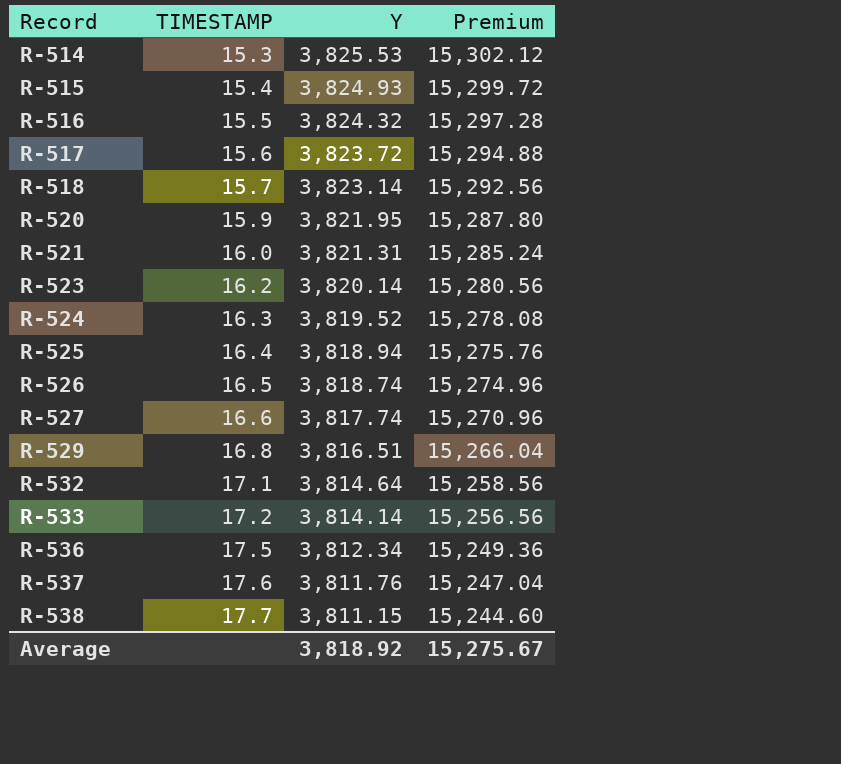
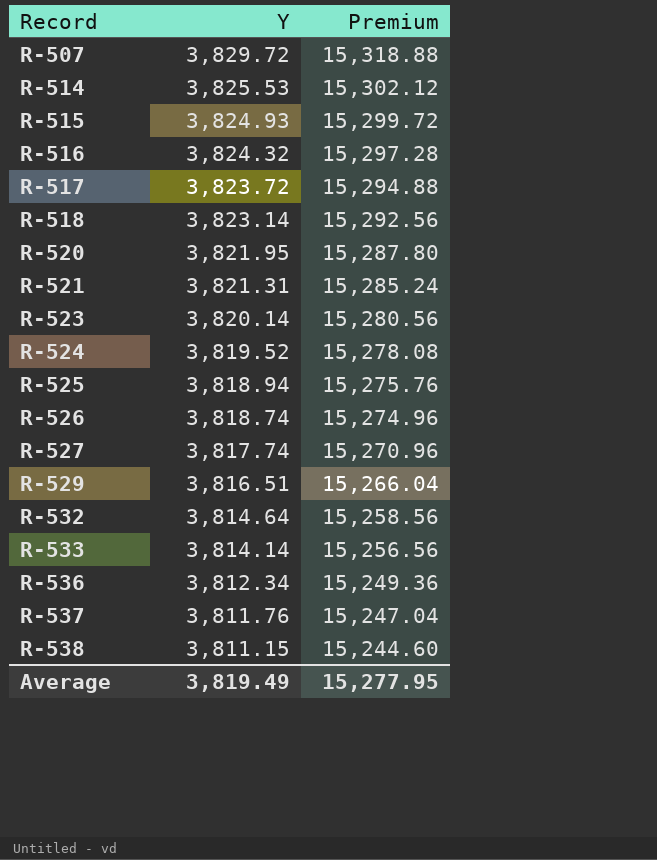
column TIMESTAMP | position: 2 -> none
row R-507: none -> 3,829.72 | 15,318.88
Average | Y: 3,818.92 -> 3,819.49
Average | Premium: 15,275.67 -> 15,277.95

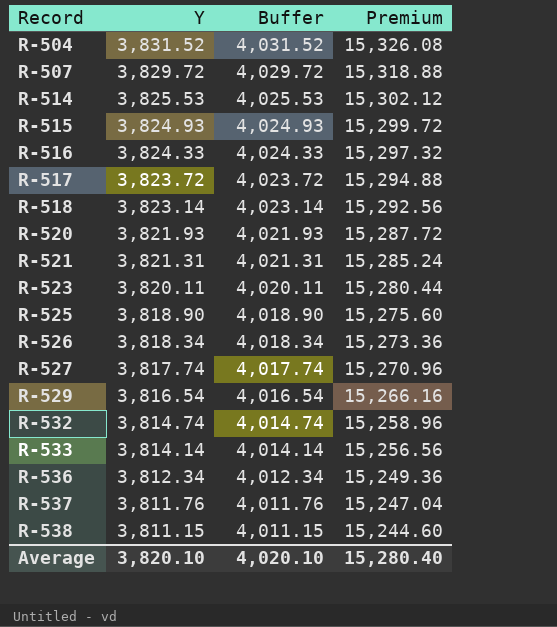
column Buffer | formula: none -> [Y] + 200
row R-524: 3,819.52 | 15,278.08 -> none
row R-504: none -> 3,831.52 | 4,031.52 | 15,326.08
R-516 | Y: 3,824.32 -> 3,824.33
R-516 | Premium: 15,297.28 -> 15,297.32
R-520 | Y: 3,821.95 -> 3,821.93
R-520 | Premium: 15,287.80 -> 15,287.72
R-523 | Y: 3,820.14 -> 3,820.11
R-523 | Premium: 15,280.56 -> 15,280.44
R-525 | Y: 3,818.94 -> 3,818.90
R-525 | Premium: 15,275.76 -> 15,275.60
R-526 | Y: 3,818.74 -> 3,818.34
R-526 | Premium: 15,274.96 -> 15,273.36
R-529 | Y: 3,816.51 -> 3,816.54
R-529 | Premium: 15,266.04 -> 15,266.16
R-532 | Y: 3,814.64 -> 3,814.74
R-532 | Premium: 15,258.56 -> 15,258.96
Average | Y: 3,819.49 -> 3,820.10
Average | Premium: 15,277.95 -> 15,280.40

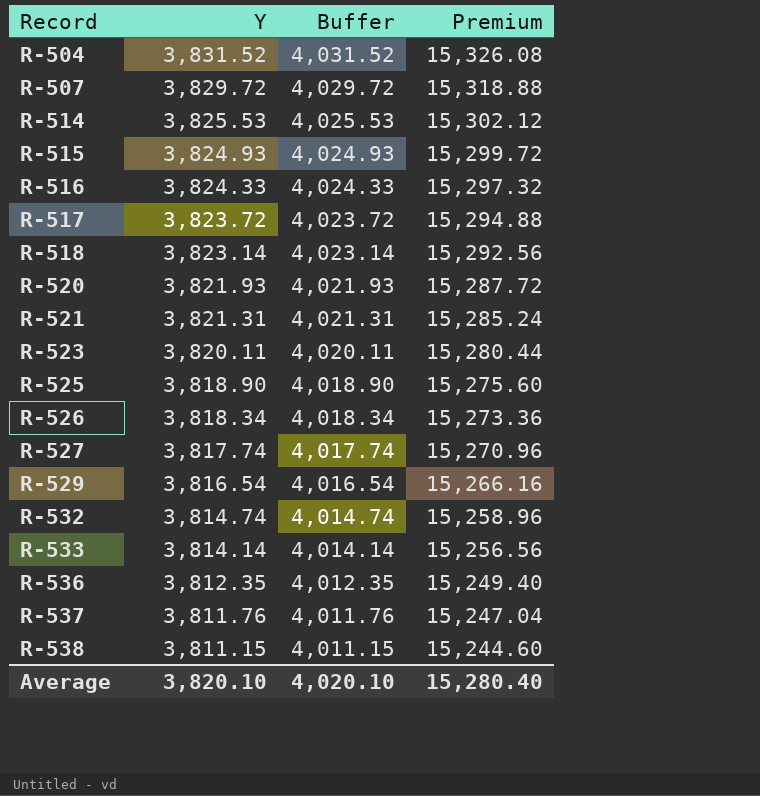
R-536 | Y: 3,812.34 -> 3,812.35
R-536 | Buffer: 4,012.34 -> 4,012.35
R-536 | Premium: 15,249.36 -> 15,249.40

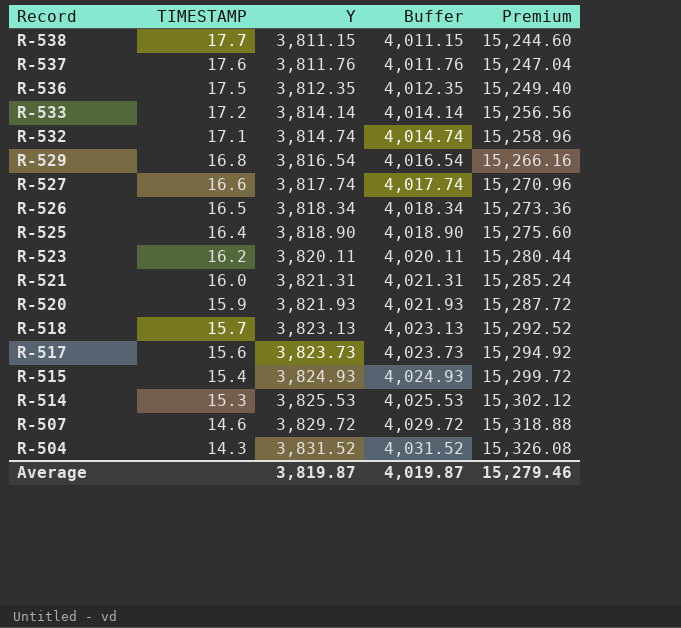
row order: Record ascending -> Record descending
column TIMESTAMP | position: none -> 2
row R-516: 3,824.33 | 4,024.33 | 15,297.32 -> none
R-518 | Y: 3,823.14 -> 3,823.13
R-518 | Buffer: 4,023.14 -> 4,023.13
R-518 | Premium: 15,292.56 -> 15,292.52
R-517 | Y: 3,823.72 -> 3,823.73
R-517 | Buffer: 4,023.72 -> 4,023.73
R-517 | Premium: 15,294.88 -> 15,294.92
Average | Y: 3,820.10 -> 3,819.87
Average | Buffer: 4,020.10 -> 4,019.87
Average | Premium: 15,280.40 -> 15,279.46

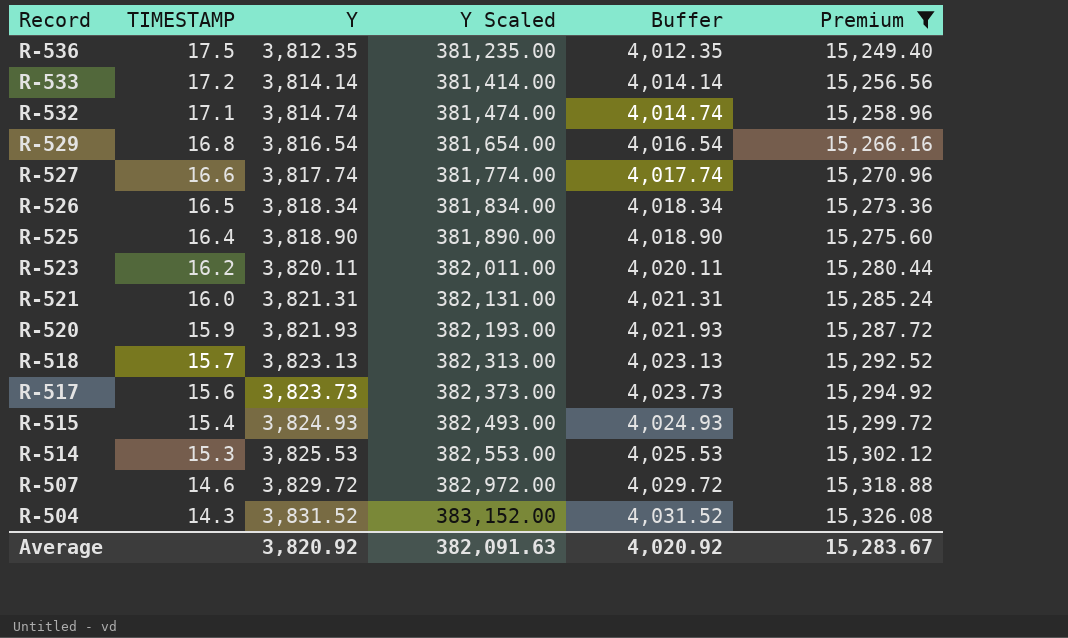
filter: none -> Premium >= 15,249.40
column Y Scaled | formula: none -> [Y] * 100
Average | Y: 3,819.87 -> 3,820.92
Average | Buffer: 4,019.87 -> 4,020.92
Average | Premium: 15,279.46 -> 15,283.67

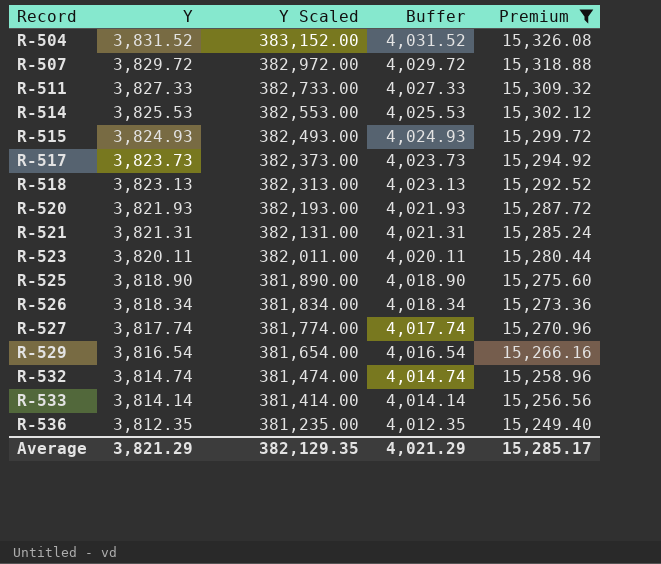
row order: Record descending -> Record ascending
column TIMESTAMP | position: 2 -> none
row R-511: none -> 3,827.33 | 382,733.00 | 4,027.33 | 15,309.32
Average | Y: 3,820.92 -> 3,821.29
Average | Y Scaled: 382,091.63 -> 382,129.35
Average | Buffer: 4,020.92 -> 4,021.29
Average | Premium: 15,283.67 -> 15,285.17

